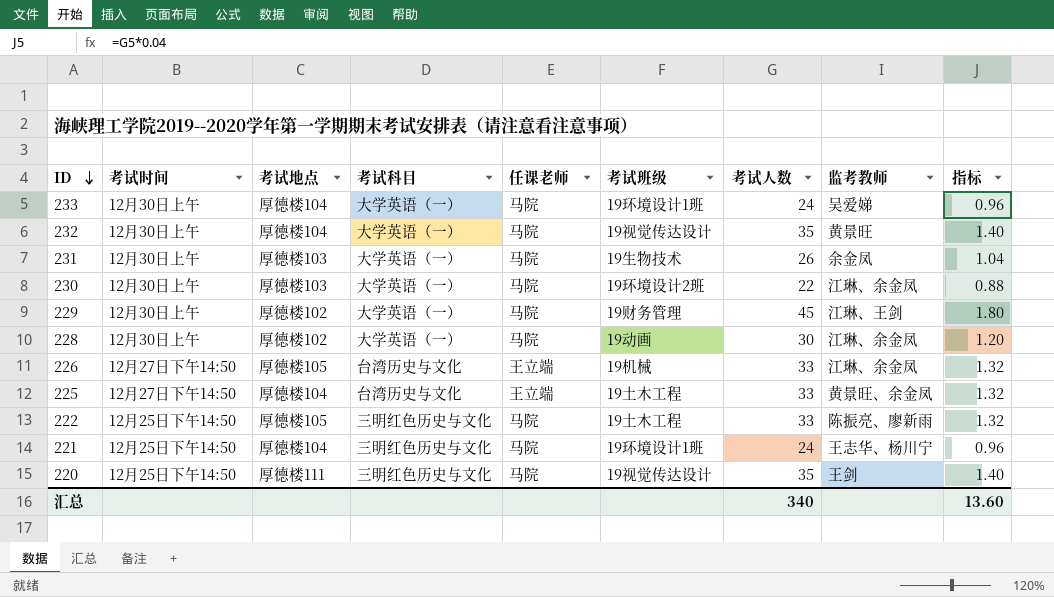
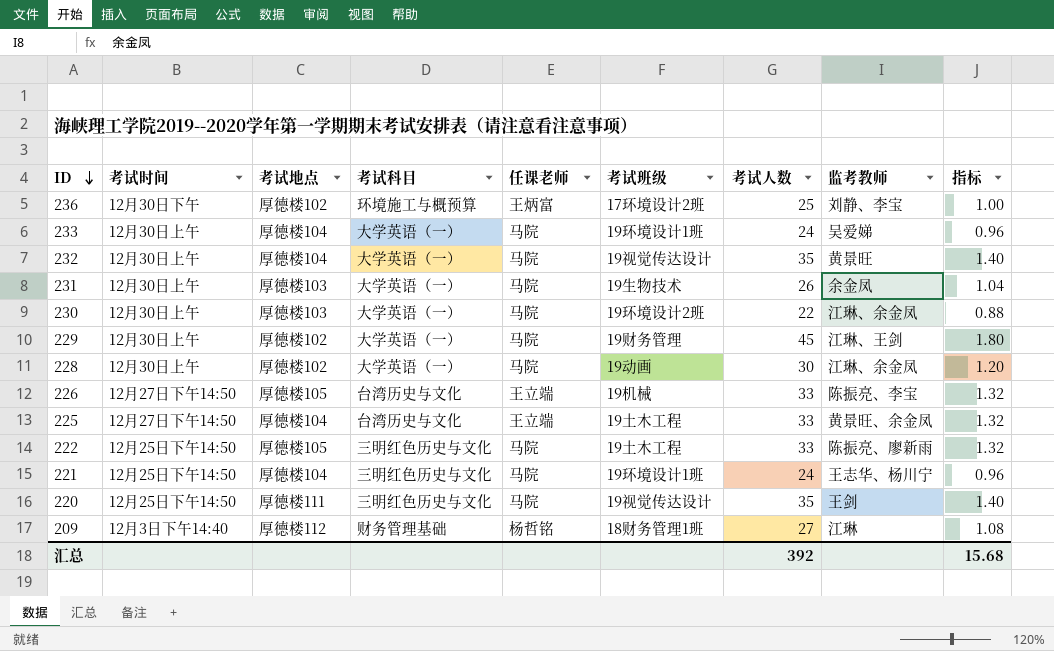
row 236: none -> 12月30日下午 | 厚德楼102 | 环境施工与概预算 | 王炳富 | 17环境设计2班 | 25 | 刘静、李宝 | 1.00
226 | 监考教师: 江琳、余金凤 -> 陈振亮、李宝
row 209: none -> 12月3日下午14:40 | 厚德楼112 | 财务管理基础 | 杨哲铭 | 18财务管理1班 | 27 | 江琳 | 1.08
汇总 | 考试人数: 340 -> 392
汇总 | 指标: 13.60 -> 15.68

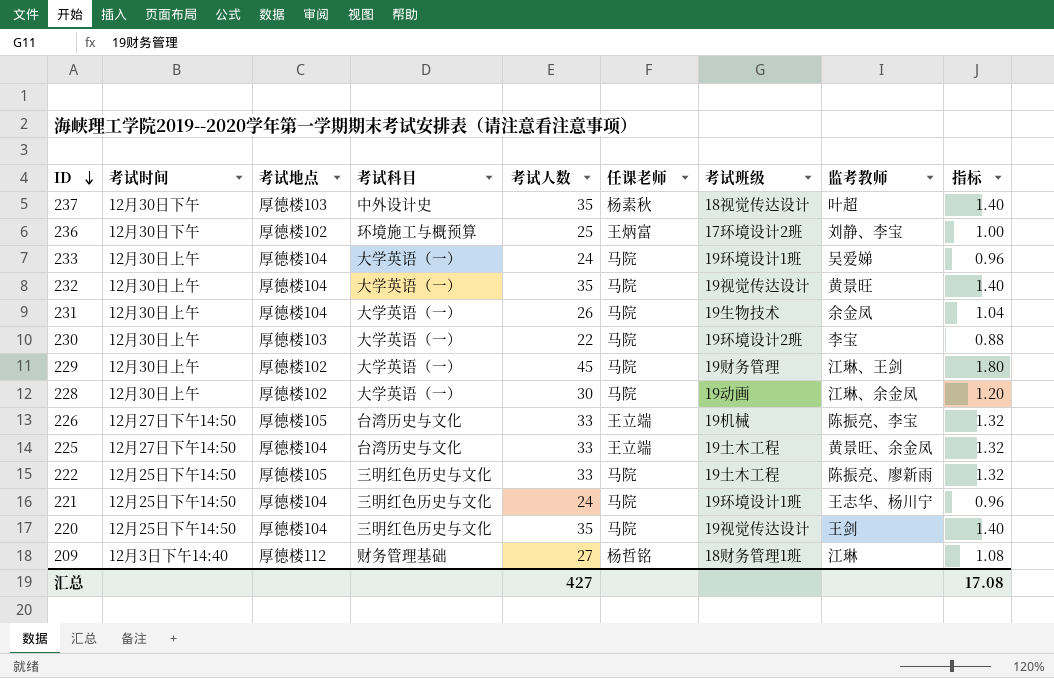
column 考试人数 | position: 7 -> 5
row 237: none -> 12月30日下午 | 厚德楼103 | 中外设计史 | 35 | 杨素秋 | 18视觉传达设计 | 叶超 | 1.40
231 | 考试地点: 厚德楼103 -> 厚德楼104
230 | 监考教师: 江琳、余金凤 -> 李宝
220 | 考试地点: 厚德楼111 -> 厚德楼104
汇总 | 考试人数: 392 -> 427
汇总 | 指标: 15.68 -> 17.08

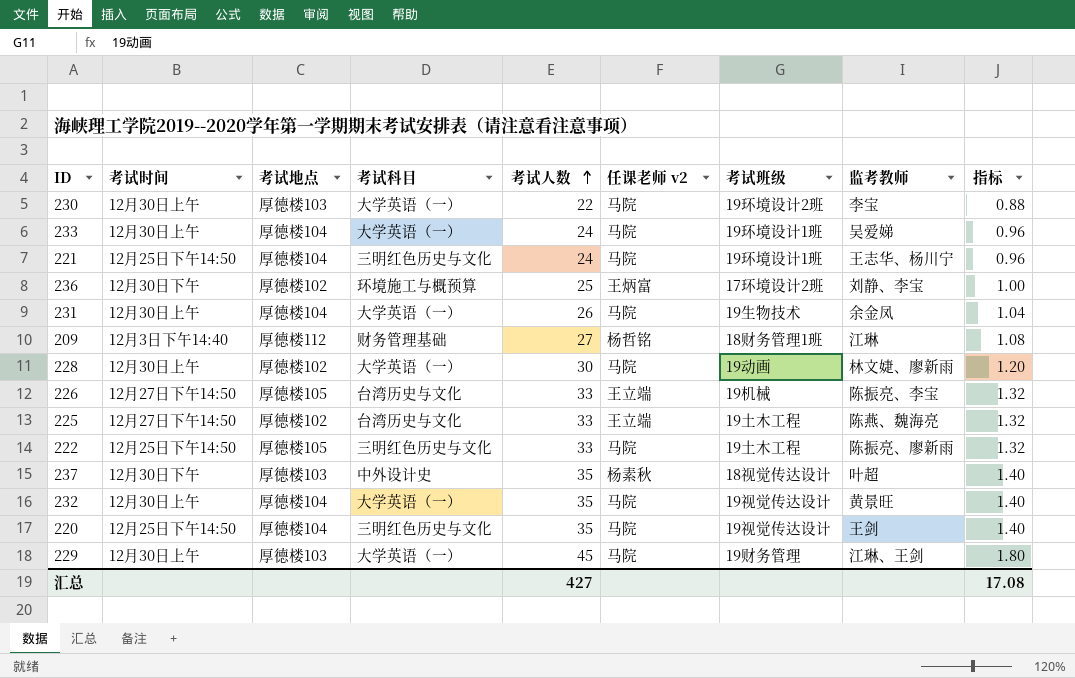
row order: ID descending -> 考试人数 ascending
column name: 任课老师 -> 任课老师 v2
228 | 监考教师: 江琳、余金凤 -> 林文婕、廖新雨
225 | 考试地点: 厚德楼104 -> 厚德楼102
225 | 监考教师: 黄景旺、余金凤 -> 陈燕、魏海亮
229 | 考试地点: 厚德楼102 -> 厚德楼103

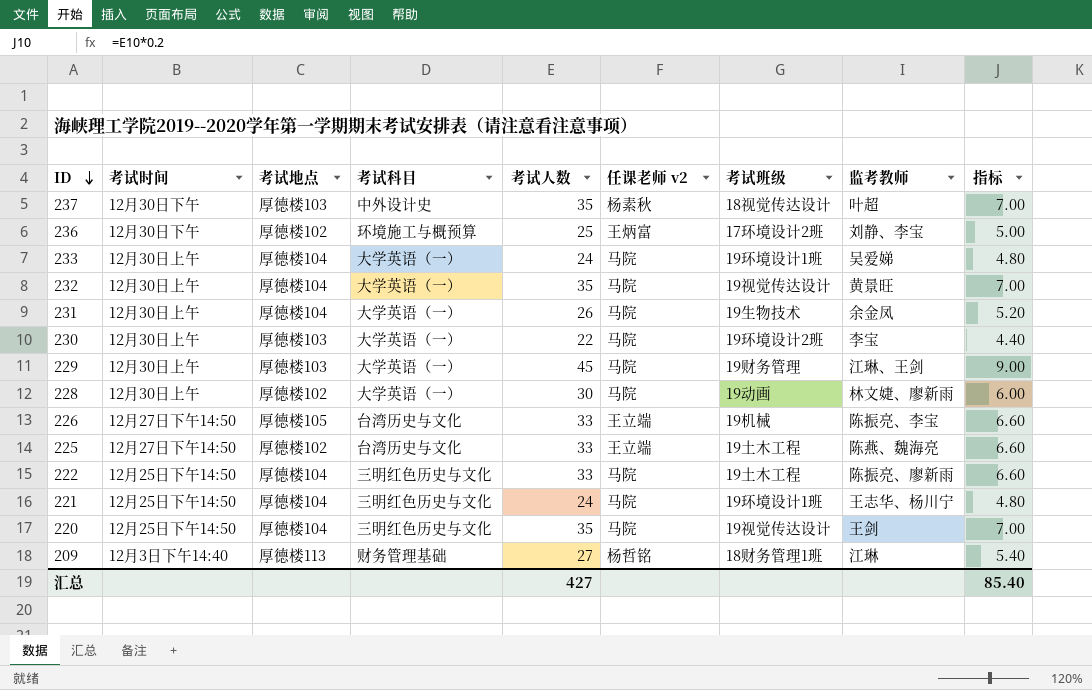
row order: 考试人数 ascending -> ID descending
column 指标 | formula: [考试人数] * 0.04 -> [考试人数] * 0.2
222 | 考试地点: 厚德楼105 -> 厚德楼104
209 | 考试地点: 厚德楼112 -> 厚德楼113
汇总 | 指标: 17.08 -> 85.40

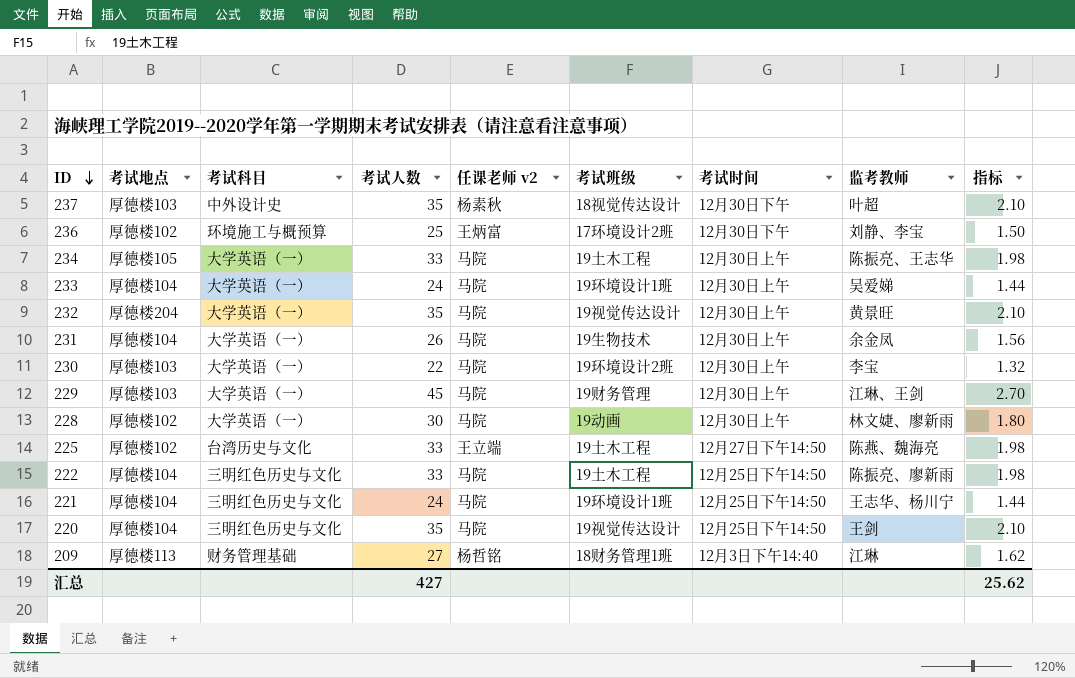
column 考试时间 | position: 2 -> 7
column 指标 | formula: [考试人数] * 0.2 -> [考试人数] * 0.06
row 226: 12月27日下午14:50 | 厚德楼105 | 台湾历史与文化 | 33 | 王立端 | 19机械 | 陈振亮、李宝 | 6.60 -> none
row 234: none -> 厚德楼105 | 大学英语（一） | 33 | 马院 | 19土木工程 | 12月30日上午 | 陈振亮、王志华 | 1.98
232 | 考试地点: 厚德楼104 -> 厚德楼204
汇总 | 指标: 85.40 -> 25.62

